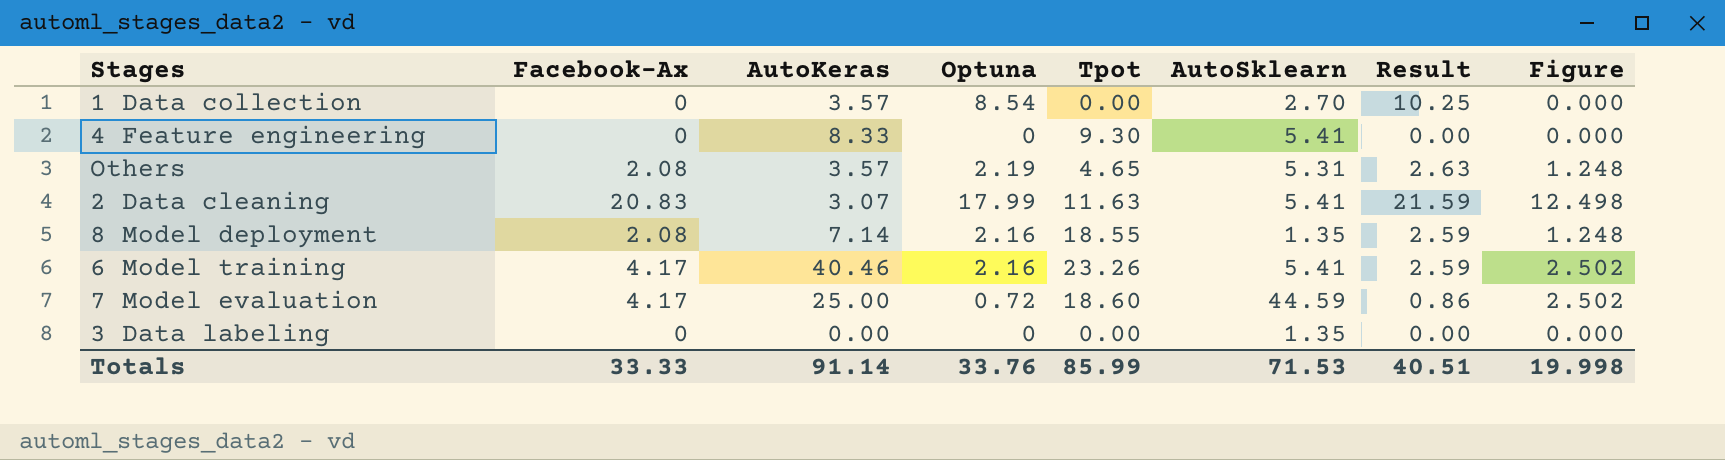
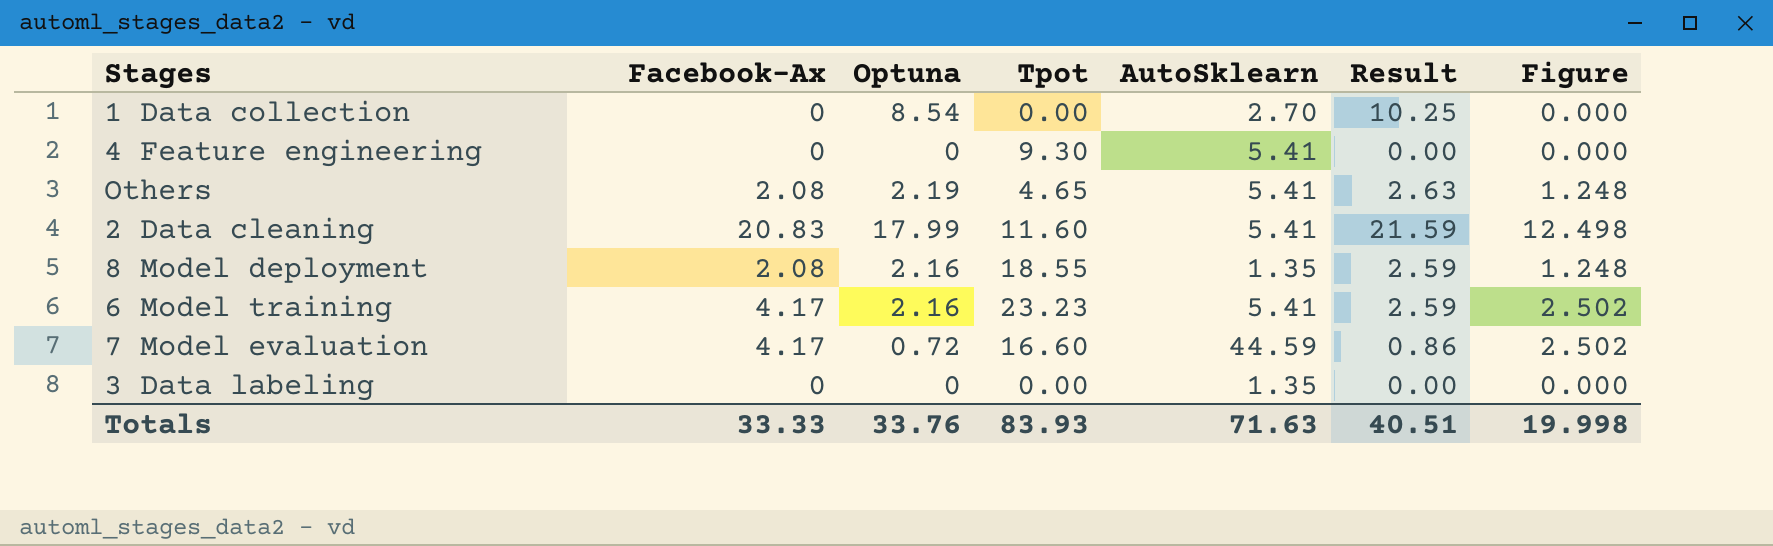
column AutoKeras | position: 3 -> none
Others | AutoSklearn: 5.31 -> 5.41
2 Data cleaning | Tpot: 11.63 -> 11.60
6 Model training | Tpot: 23.26 -> 23.23
7 Model evaluation | Tpot: 18.60 -> 16.60
Totals | Tpot: 85.99 -> 83.93
Totals | AutoSklearn: 71.53 -> 71.63

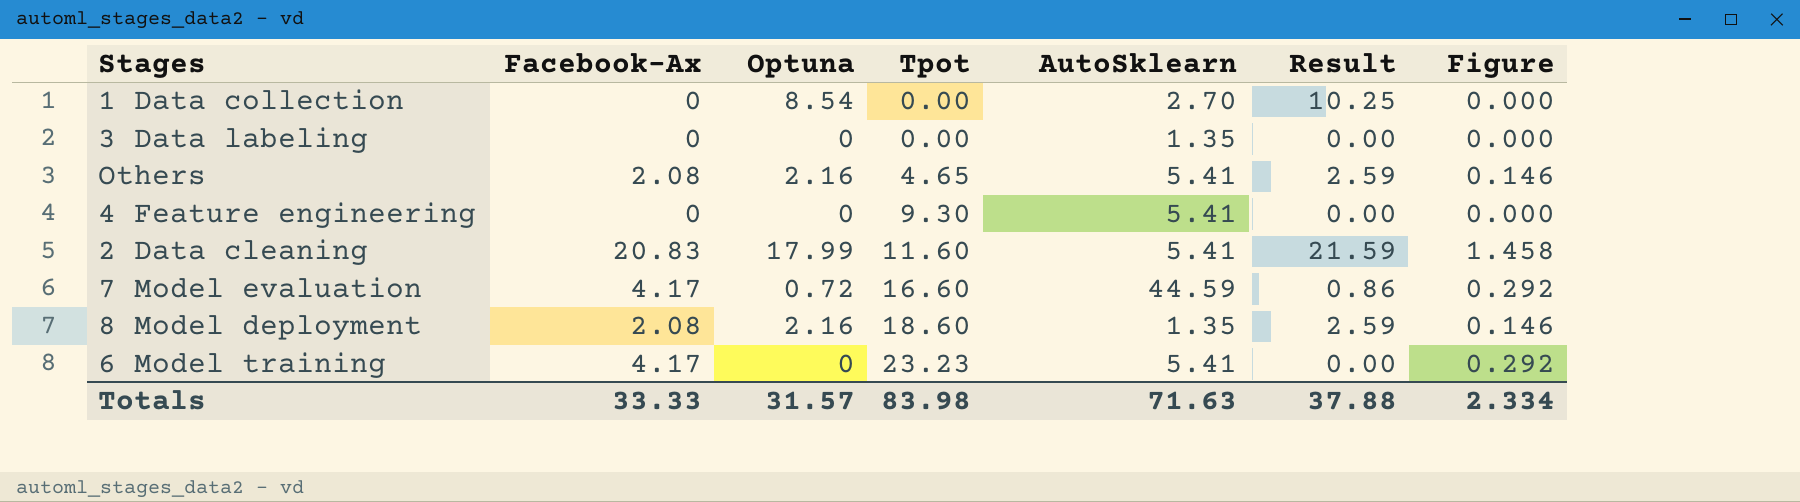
row order: none -> Tpot ascending
column Figure | formula: [Facebook-Ax] * 0.6 -> [Facebook-Ax] * 0.07
Others | Optuna: 2.19 -> 2.16
Others | Result: 2.63 -> 2.59
8 Model deployment | Tpot: 18.55 -> 18.60
6 Model training | Optuna: 2.16 -> 0
6 Model training | Result: 2.59 -> 0.00
Totals | Optuna: 33.76 -> 31.57
Totals | Tpot: 83.93 -> 83.98
Totals | Result: 40.51 -> 37.88
Totals | Figure: 19.998 -> 2.334

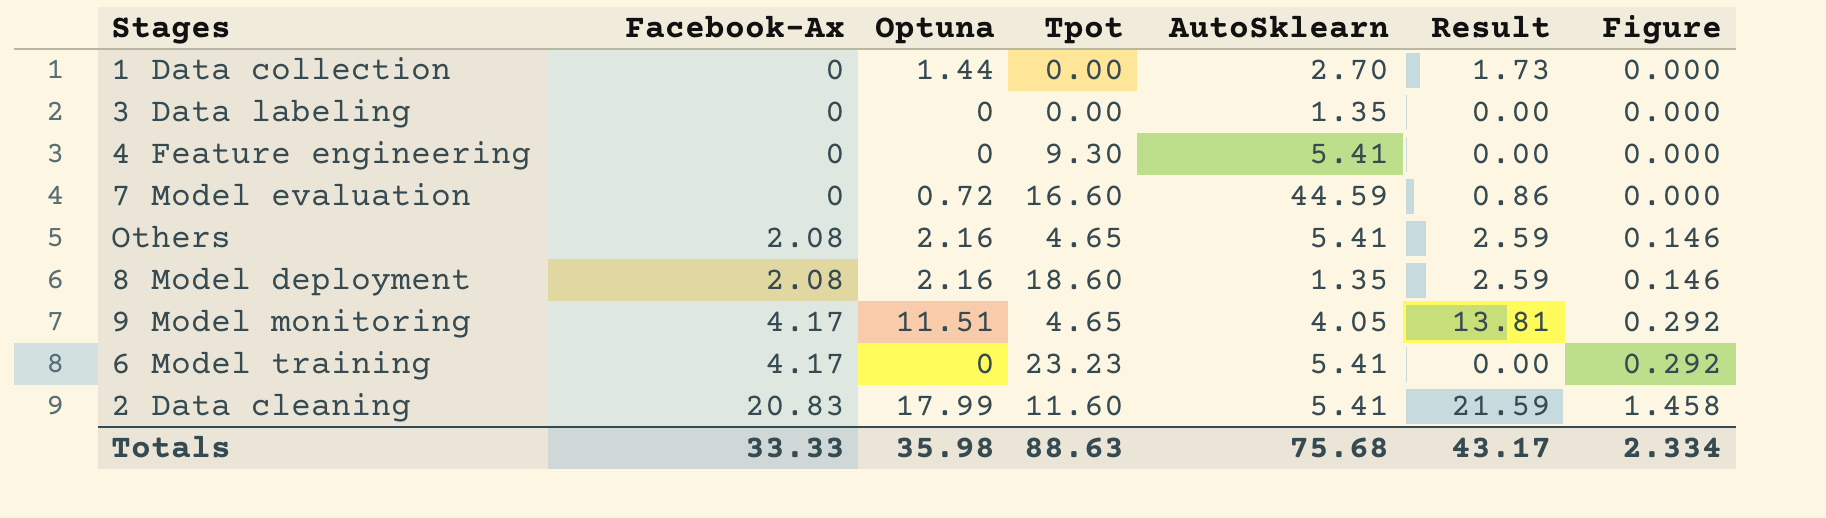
row order: Tpot ascending -> Facebook-Ax ascending
1 Data collection | Optuna: 8.54 -> 1.44
1 Data collection | Result: 10.25 -> 1.73
7 Model evaluation | Facebook-Ax: 4.17 -> 0
7 Model evaluation | Figure: 0.292 -> 0.000
row 9 Model monitoring: none -> 4.17 | 11.51 | 4.65 | 4.05 | 13.81 | 0.292
Totals | Optuna: 31.57 -> 35.98
Totals | Tpot: 83.98 -> 88.63
Totals | AutoSklearn: 71.63 -> 75.68
Totals | Result: 37.88 -> 43.17

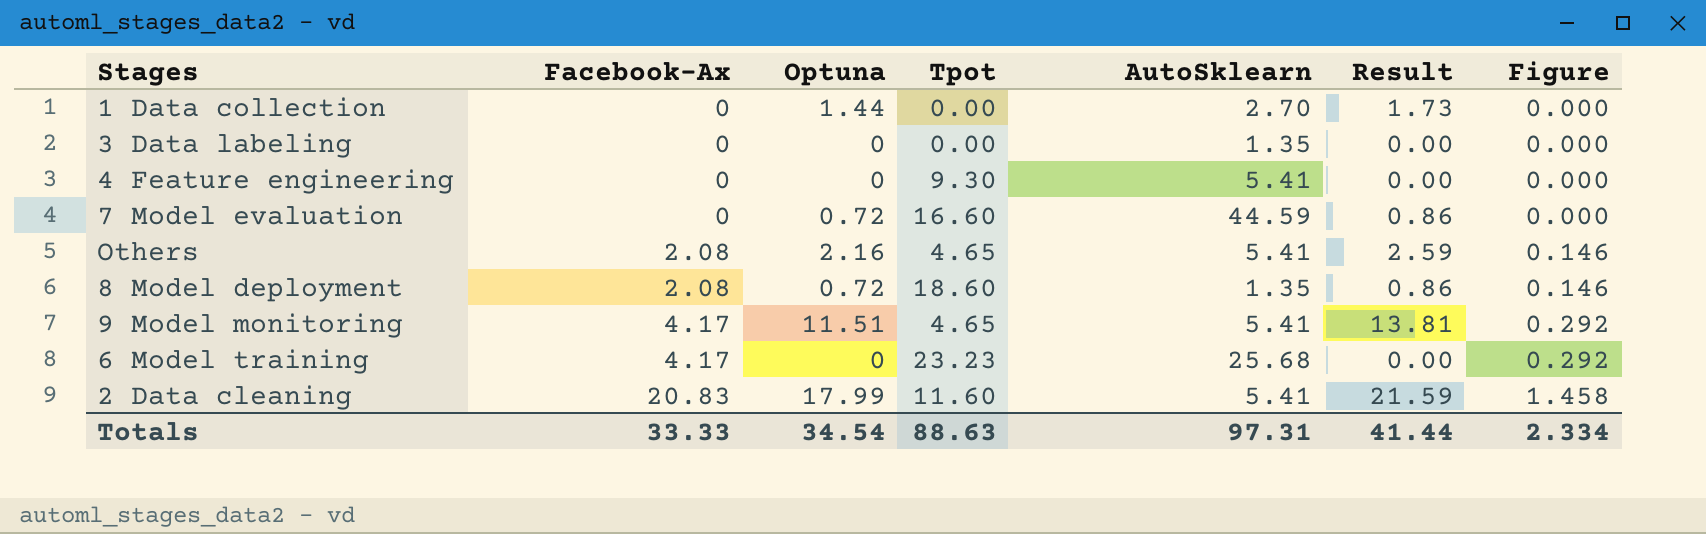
8 Model deployment | Optuna: 2.16 -> 0.72
8 Model deployment | Result: 2.59 -> 0.86
9 Model monitoring | AutoSklearn: 4.05 -> 5.41
6 Model training | AutoSklearn: 5.41 -> 25.68
Totals | Optuna: 35.98 -> 34.54
Totals | AutoSklearn: 75.68 -> 97.31
Totals | Result: 43.17 -> 41.44

